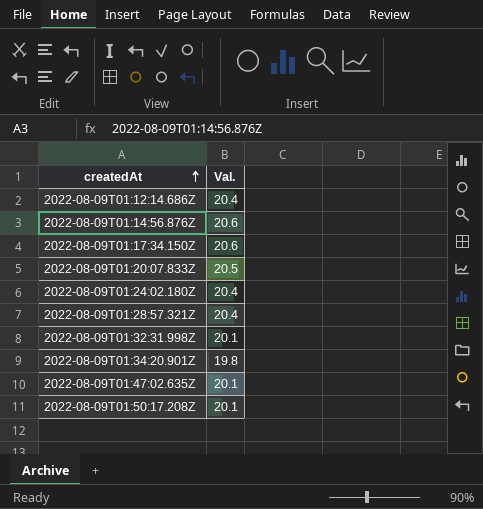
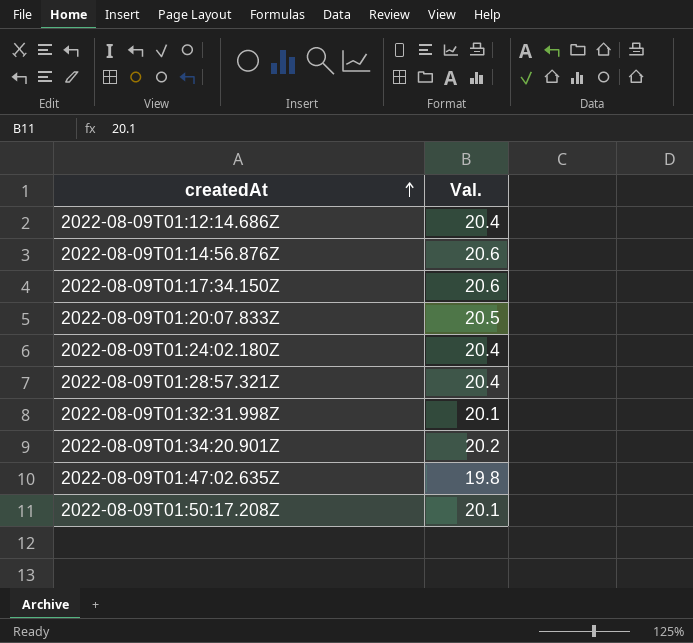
2022-08-09T01:34:20.901Z | Val.: 19.8 -> 20.2
2022-08-09T01:47:02.635Z | Val.: 20.1 -> 19.8

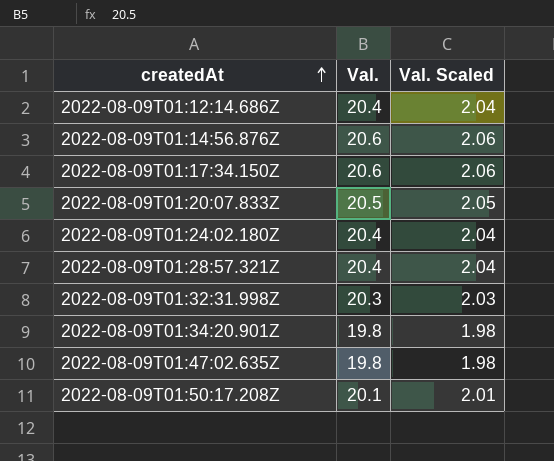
column Val. Scaled | formula: none -> [Val.] * 0.1
2022-08-09T01:32:31.998Z | Val.: 20.1 -> 20.3
2022-08-09T01:34:20.901Z | Val.: 20.2 -> 19.8

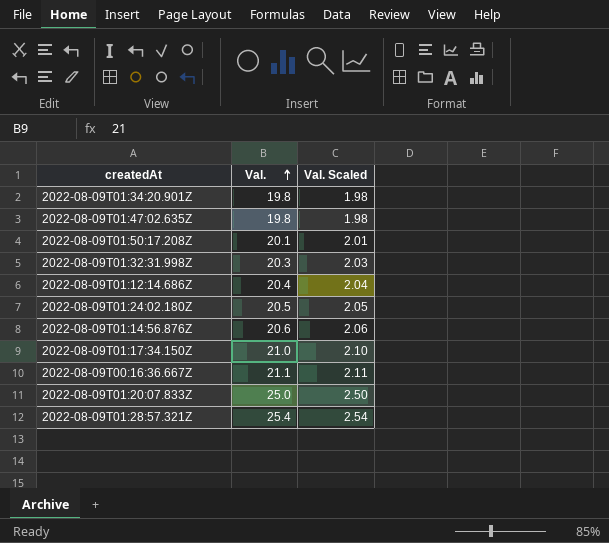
row order: createdAt ascending -> Val. ascending
2022-08-09T01:24:02.180Z | Val.: 20.4 -> 20.5
2022-08-09T01:24:02.180Z | Val. Scaled: 2.04 -> 2.05
2022-08-09T01:17:34.150Z | Val.: 20.6 -> 21.0
2022-08-09T01:17:34.150Z | Val. Scaled: 2.06 -> 2.10
row 2022-08-09T00:16:36.667Z: none -> 21.1 | 2.11
2022-08-09T01:20:07.833Z | Val.: 20.5 -> 25.0
2022-08-09T01:20:07.833Z | Val. Scaled: 2.05 -> 2.50
2022-08-09T01:28:57.321Z | Val.: 20.4 -> 25.4
2022-08-09T01:28:57.321Z | Val. Scaled: 2.04 -> 2.54

